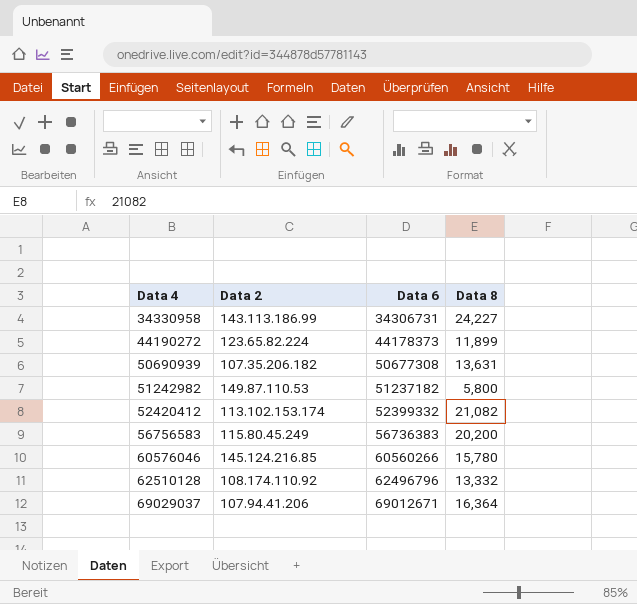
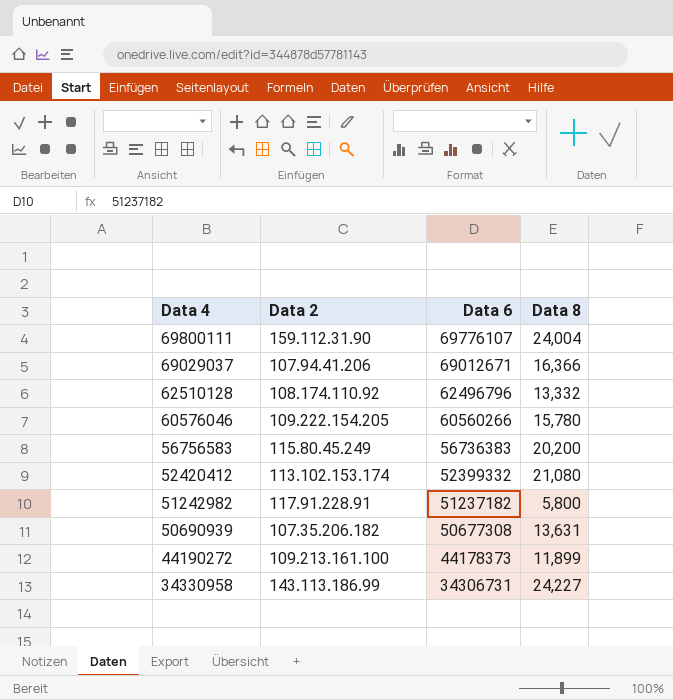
row order: Data 4 ascending -> Data 4 descending
row 69800111: none -> 159.112.31.90 | 69776107 | 24,004
69029037 | Data 8: 16,364 -> 16,366
60576046 | Data 2: 145.124.216.85 -> 109.222.154.205
52420412 | Data 8: 21,082 -> 21,080
51242982 | Data 2: 149.87.110.53 -> 117.91.228.91
44190272 | Data 2: 123.65.82.224 -> 109.213.161.100

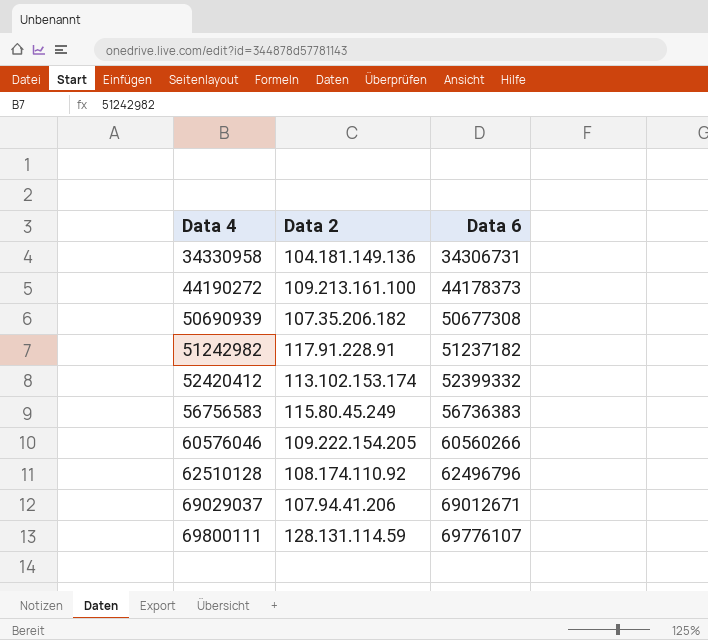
row order: Data 4 descending -> Data 4 ascending
column Data 8 | position: 4 -> none
34330958 | Data 2: 143.113.186.99 -> 104.181.149.136
69800111 | Data 2: 159.112.31.90 -> 128.131.114.59

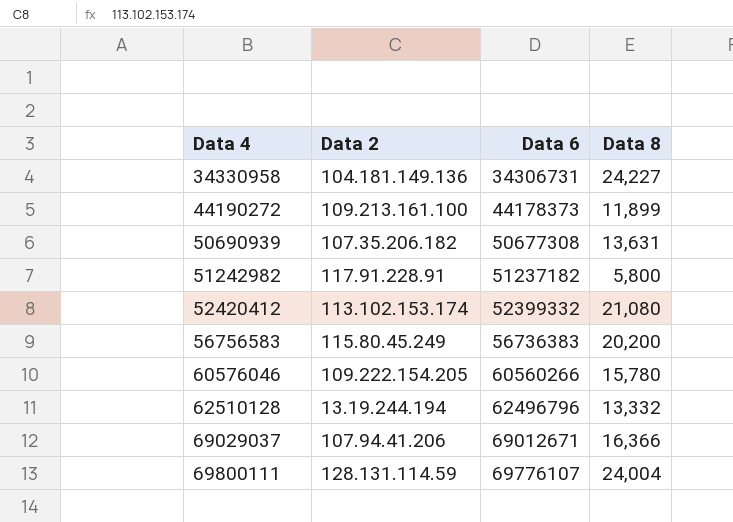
column Data 8 | position: none -> 4
62510128 | Data 2: 108.174.110.92 -> 13.19.244.194

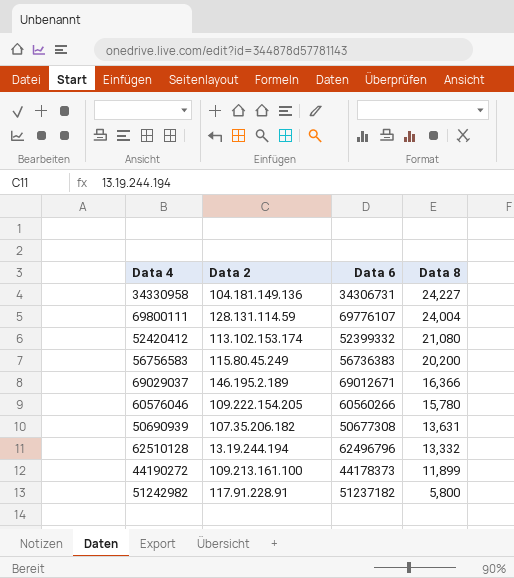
row order: Data 4 ascending -> Data 8 descending
69029037 | Data 2: 107.94.41.206 -> 146.195.2.189

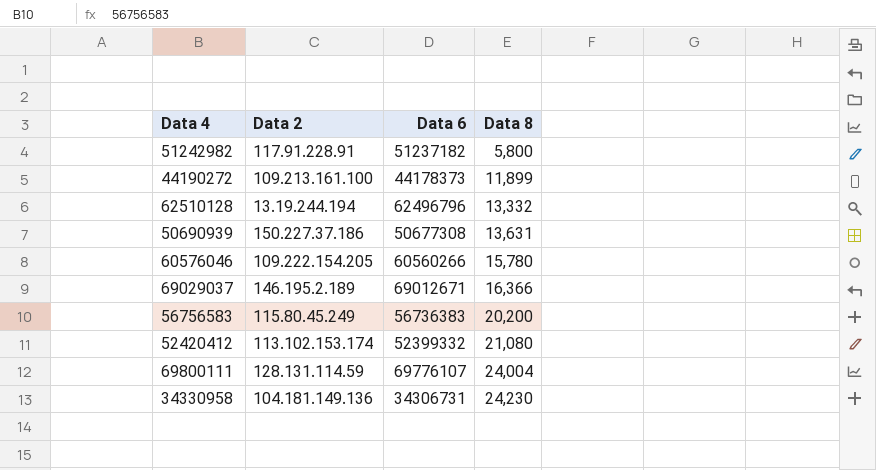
row order: Data 8 descending -> Data 8 ascending
50690939 | Data 2: 107.35.206.182 -> 150.227.37.186
34330958 | Data 8: 24,227 -> 24,230

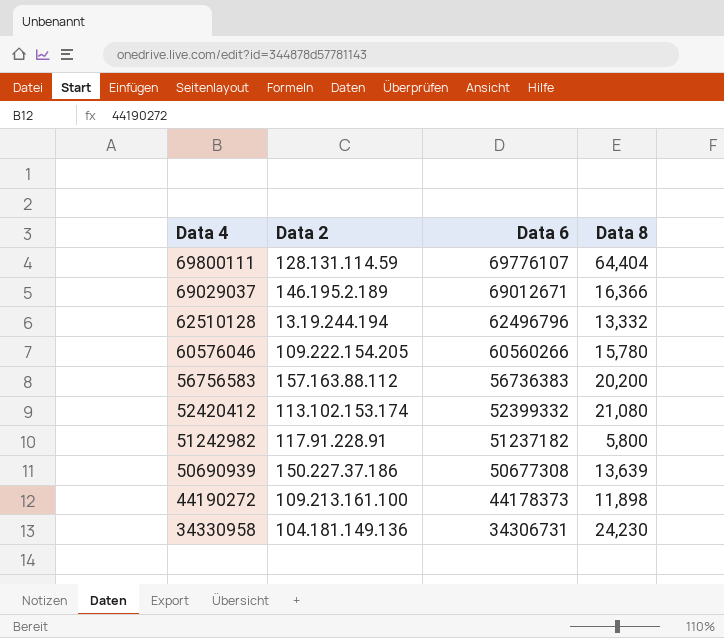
row order: Data 8 ascending -> Data 4 descending
69800111 | Data 8: 24,004 -> 64,404
56756583 | Data 2: 115.80.45.249 -> 157.163.88.112
50690939 | Data 8: 13,631 -> 13,639
44190272 | Data 8: 11,899 -> 11,898

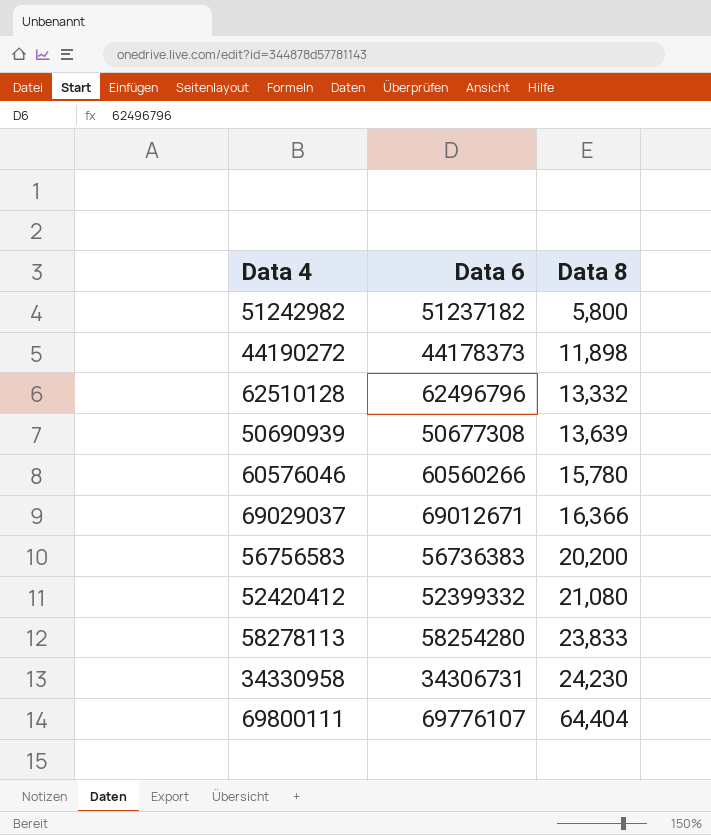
row order: Data 4 descending -> Data 8 ascending
column Data 2 | position: 2 -> none
row 58278113: none -> 58254280 | 23,833

